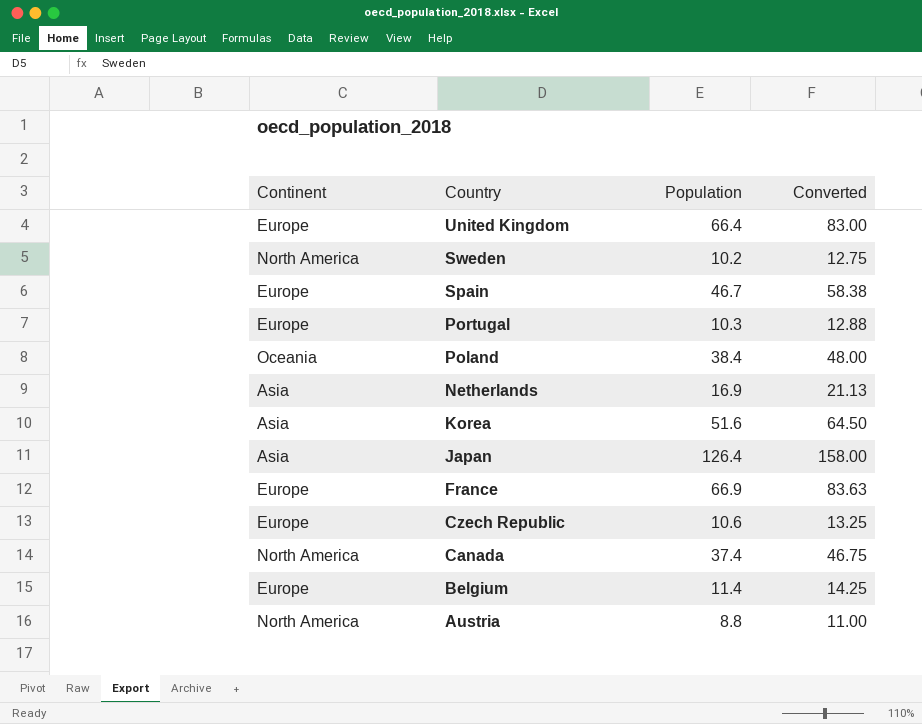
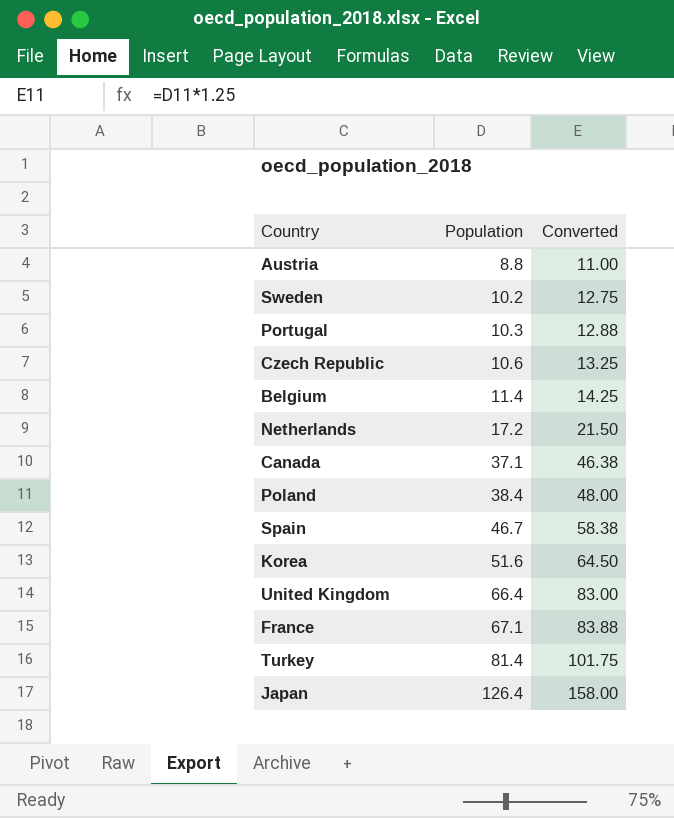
row order: Country descending -> Population ascending
column Continent | position: 1 -> none
Netherlands | Population: 16.9 -> 17.2
Netherlands | Converted: 21.13 -> 21.50
Canada | Population: 37.4 -> 37.1
Canada | Converted: 46.75 -> 46.38
France | Population: 66.9 -> 67.1
France | Converted: 83.63 -> 83.88
row Turkey: none -> 81.4 | 101.75

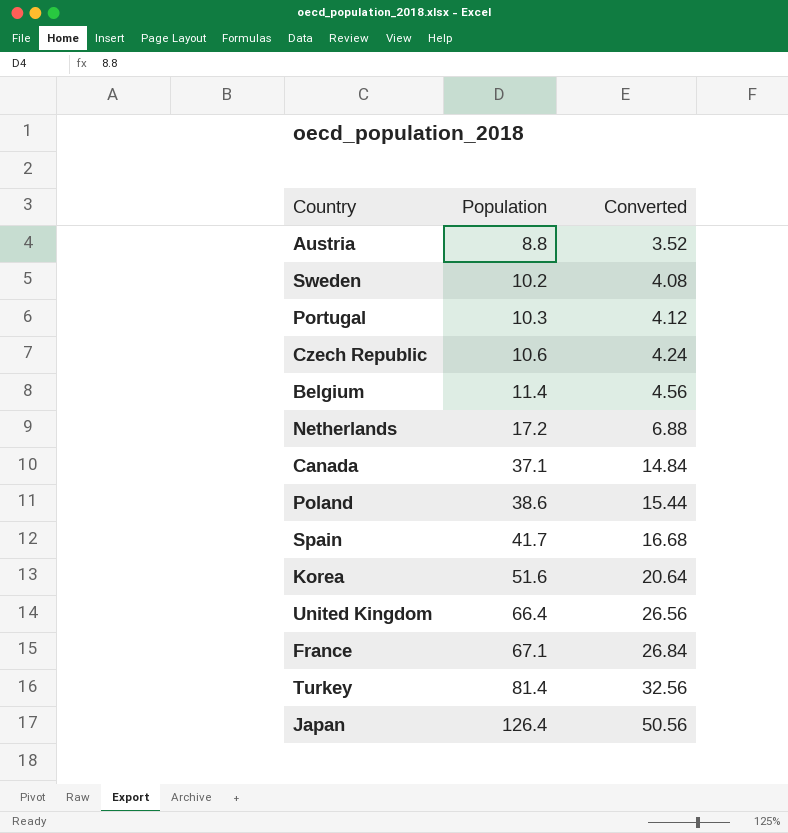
column Converted | formula: [Population] * 1.25 -> [Population] * 0.4
Poland | Population: 38.4 -> 38.6
Spain | Population: 46.7 -> 41.7

